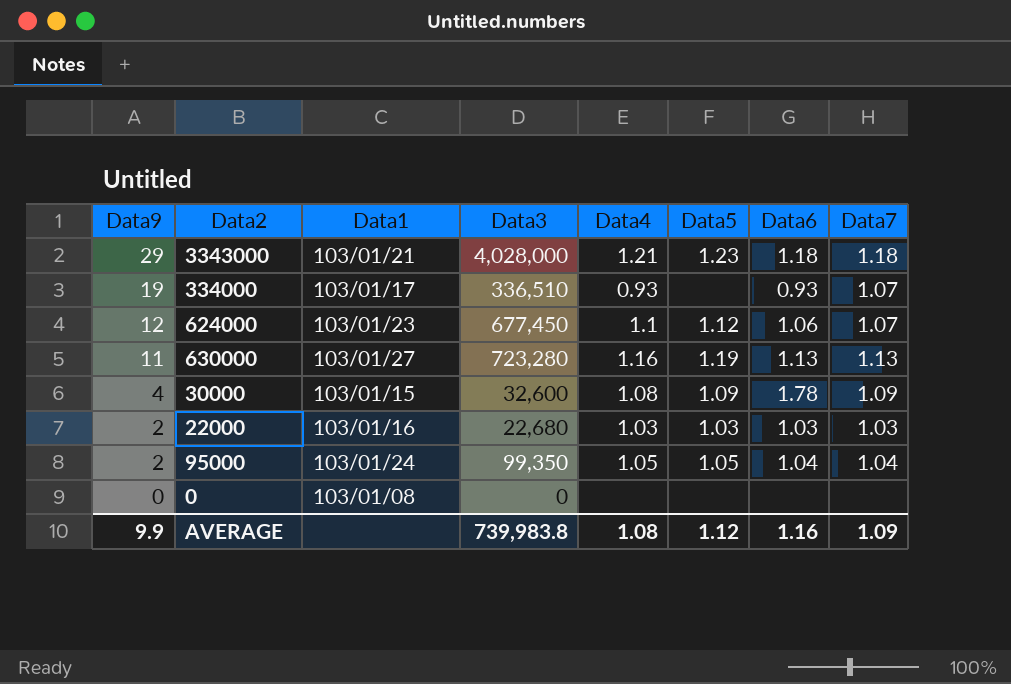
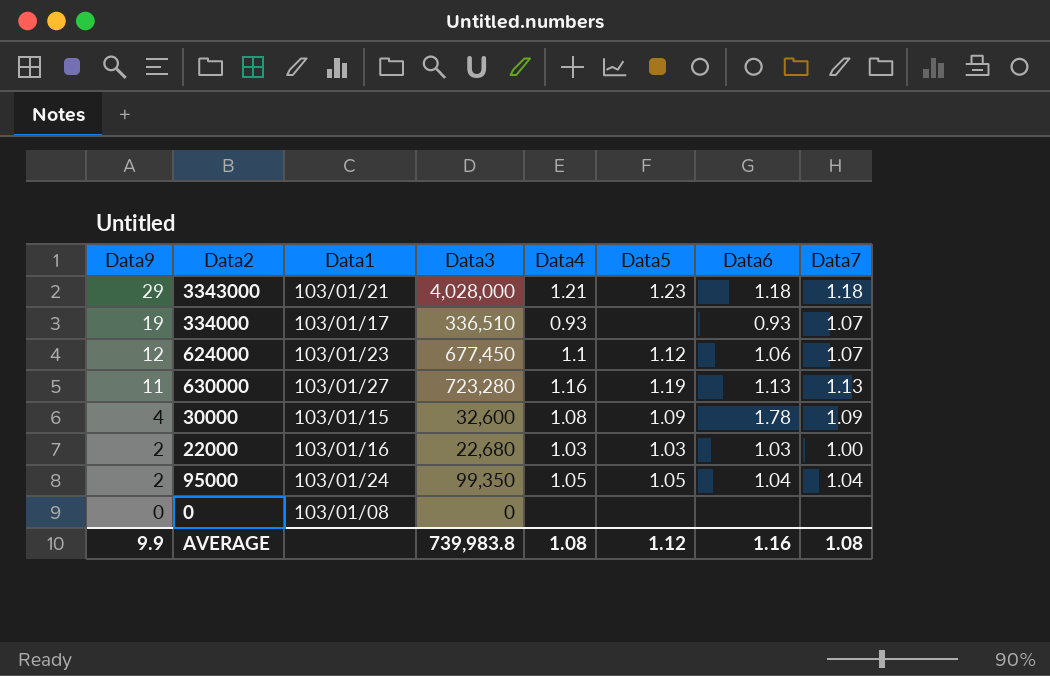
22000 | Data7: 1.03 -> 1.00
AVERAGE | Data7: 1.09 -> 1.08

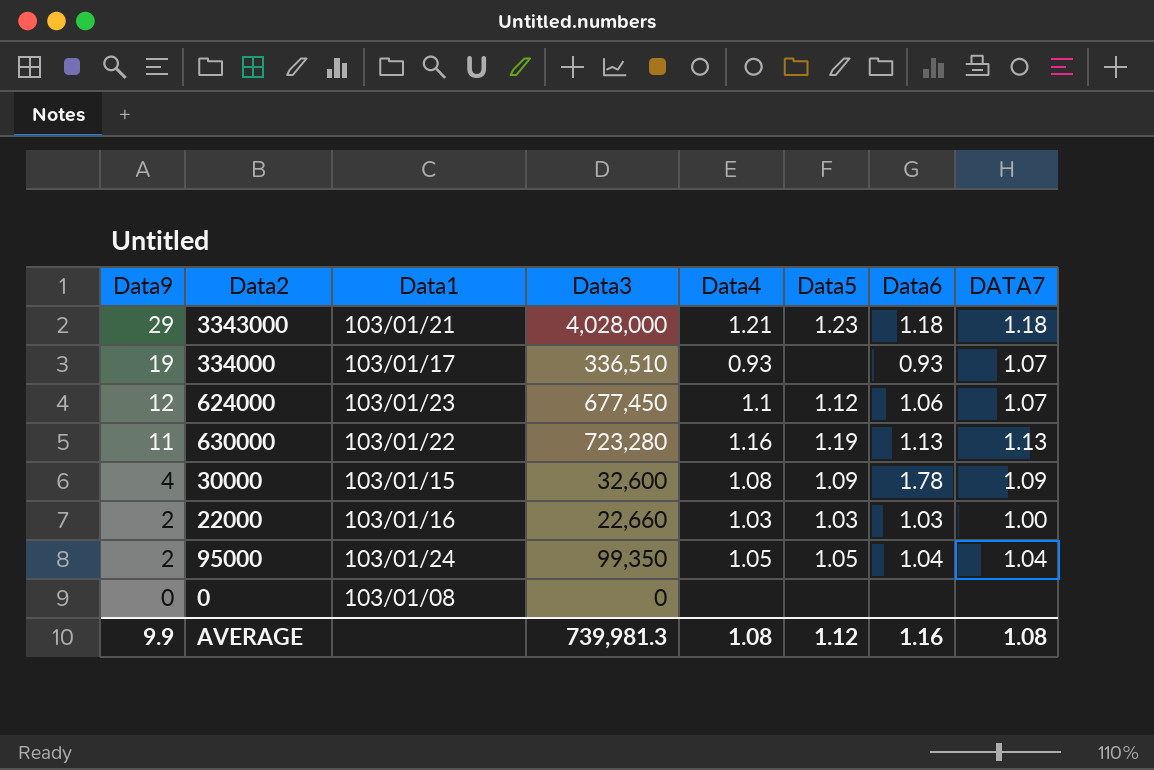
column name: Data7 -> DATA7
630000 | Data1: 103/01/27 -> 103/01/22
22000 | Data3: 22,680 -> 22,660
AVERAGE | Data3: 739,983.8 -> 739,981.3

